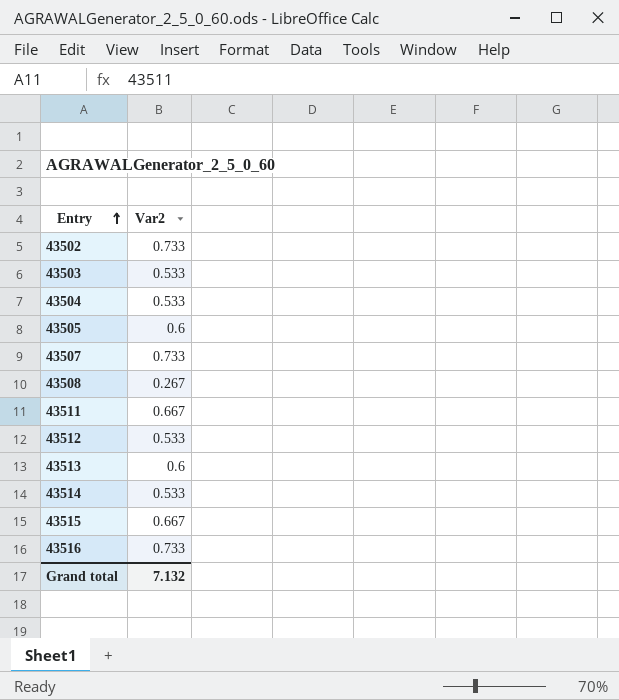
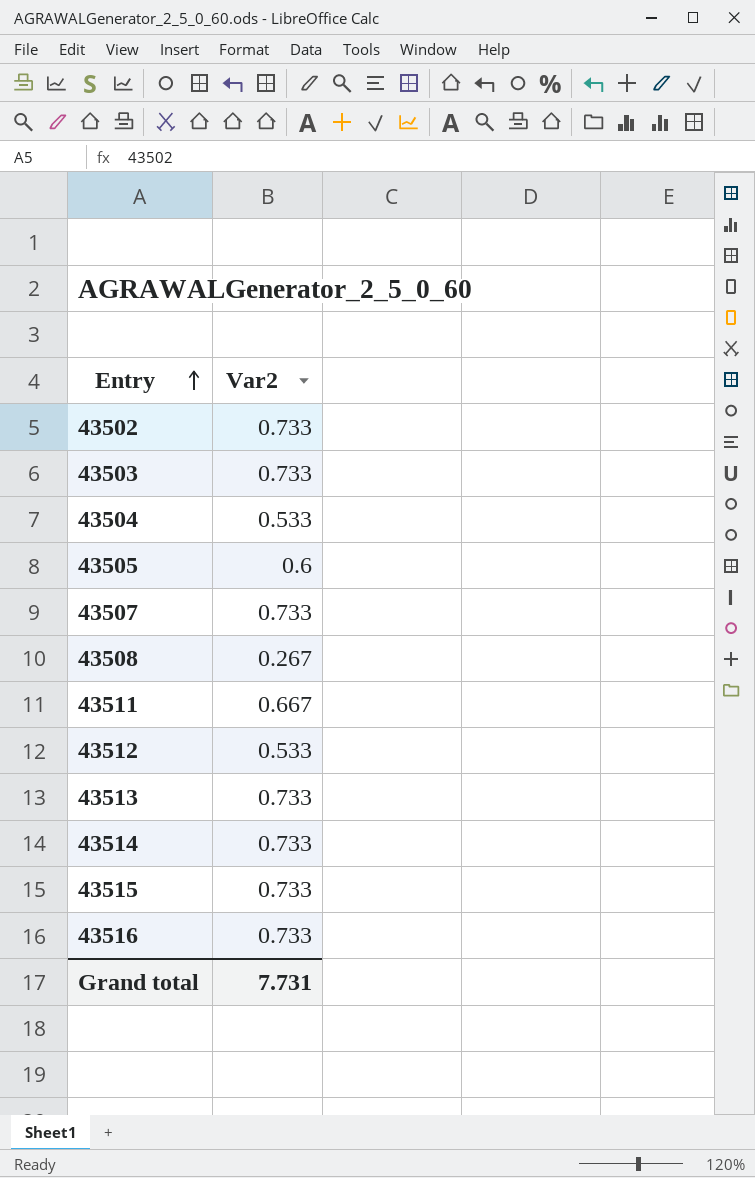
43503 | Var2: 0.533 -> 0.733
43513 | Var2: 0.6 -> 0.733
43514 | Var2: 0.533 -> 0.733
43515 | Var2: 0.667 -> 0.733
Grand total | Var2: 7.132 -> 7.731

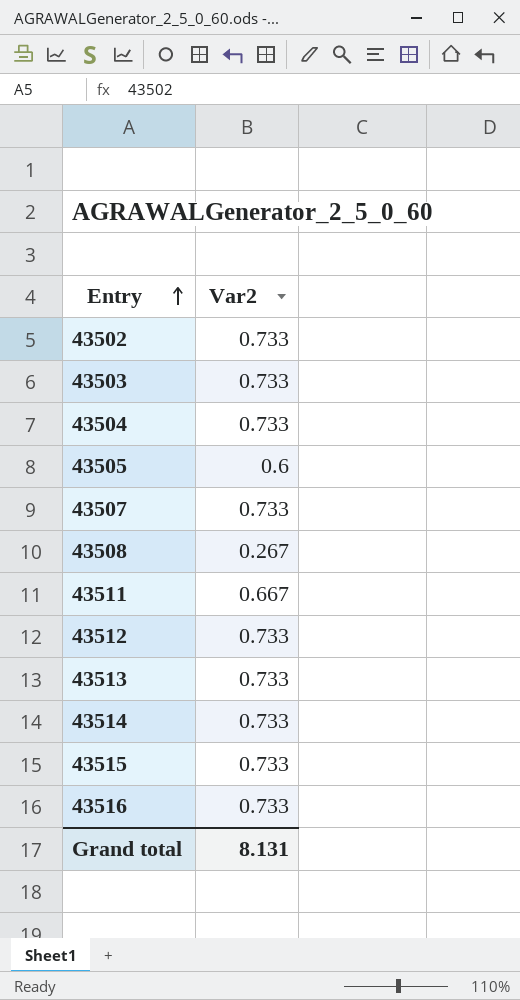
43504 | Var2: 0.533 -> 0.733
43512 | Var2: 0.533 -> 0.733
Grand total | Var2: 7.731 -> 8.131

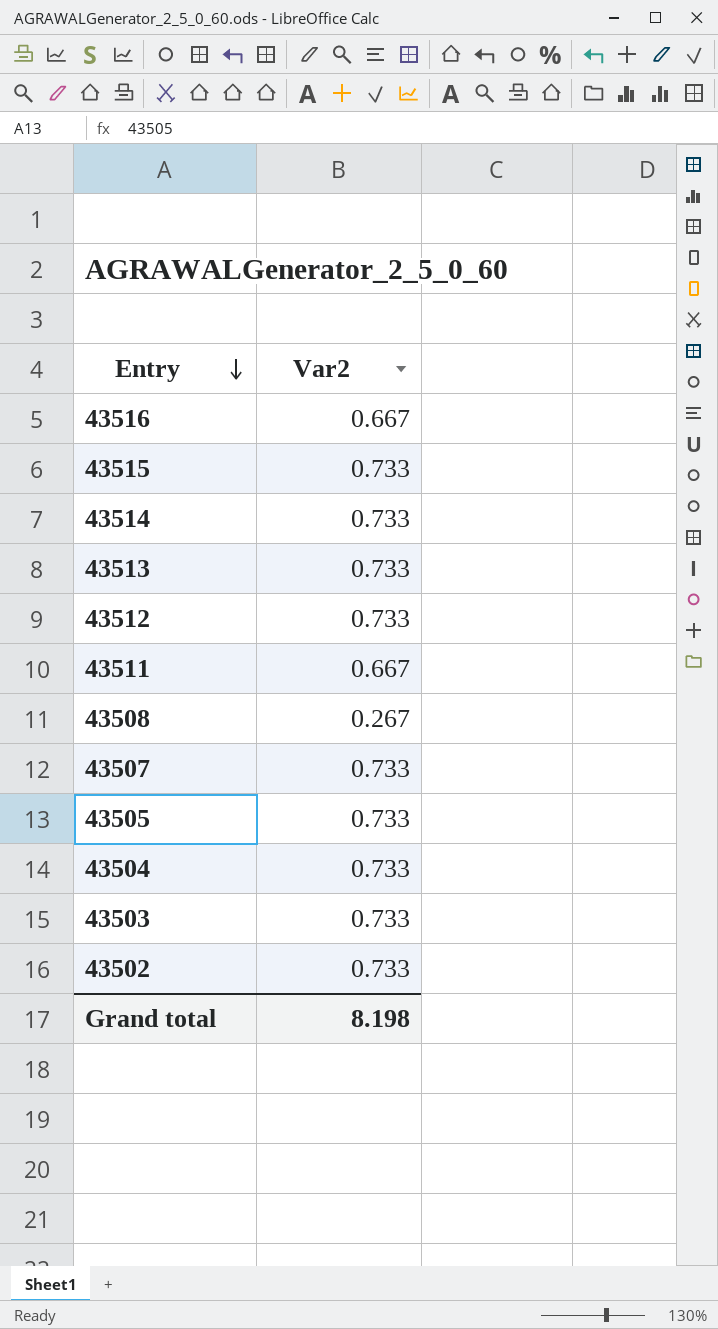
row order: Entry ascending -> Entry descending
43516 | Var2: 0.733 -> 0.667
43505 | Var2: 0.6 -> 0.733
Grand total | Var2: 8.131 -> 8.198

